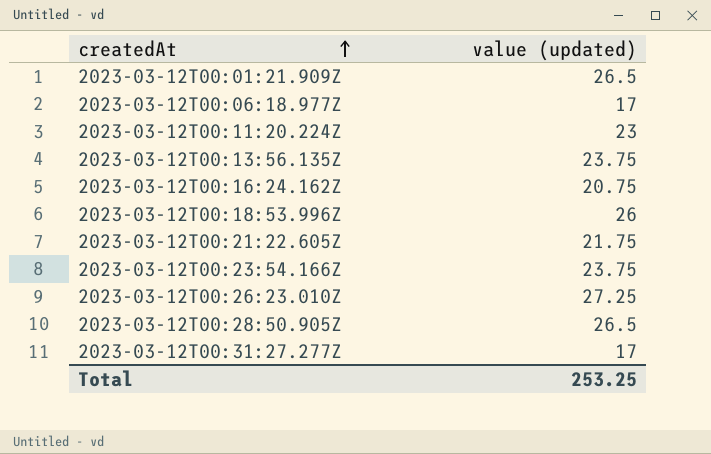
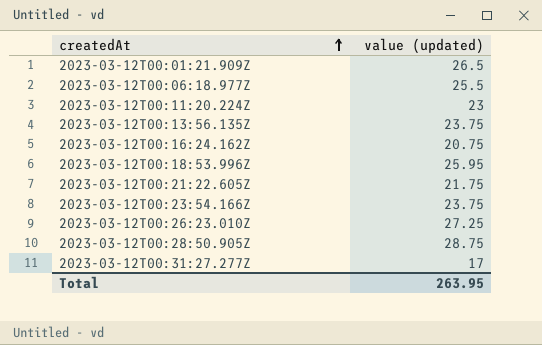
2023-03-12T00:06:18.977Z | value (updated): 17 -> 25.5
2023-03-12T00:18:53.996Z | value (updated): 26 -> 25.95
2023-03-12T00:28:50.905Z | value (updated): 26.5 -> 28.75
Total | value (updated): 253.25 -> 263.95

